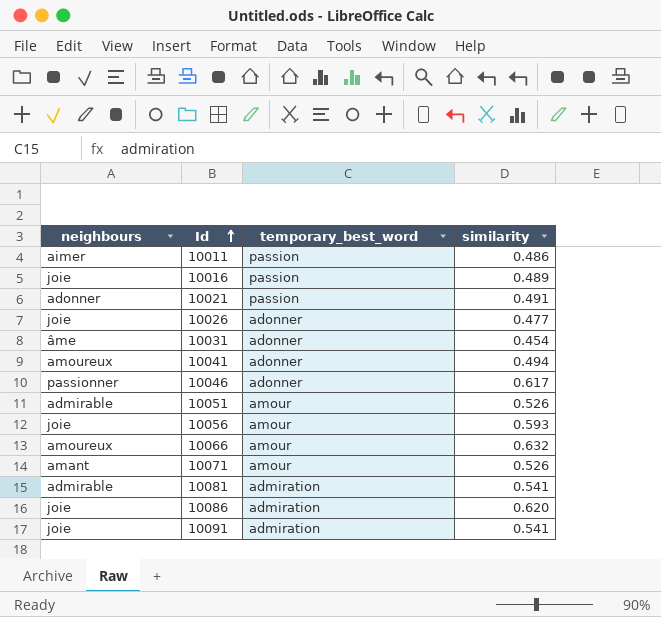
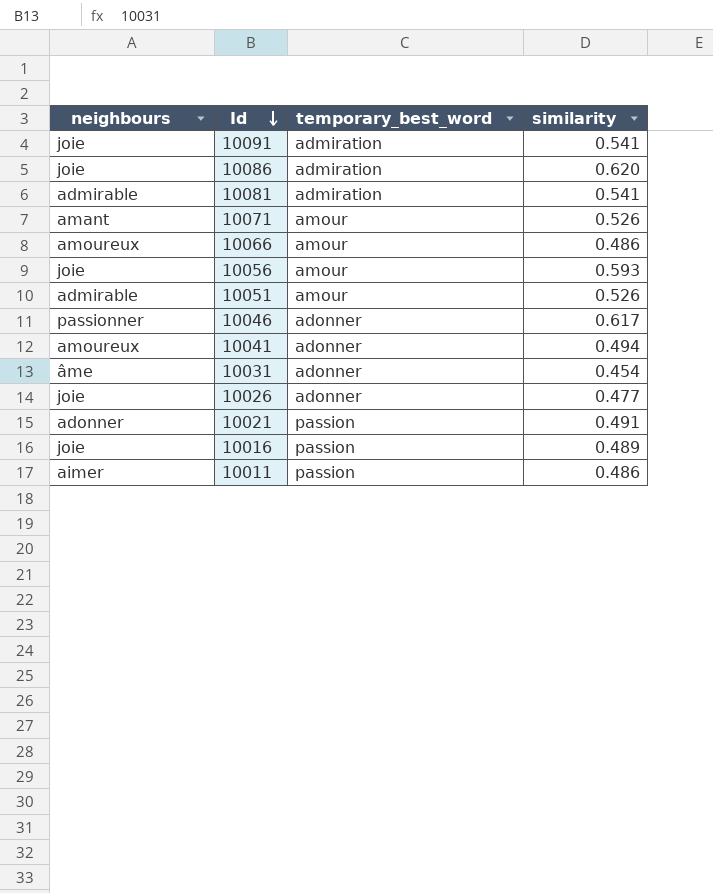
row order: Id ascending -> Id descending
10066 | similarity: 0.632 -> 0.486

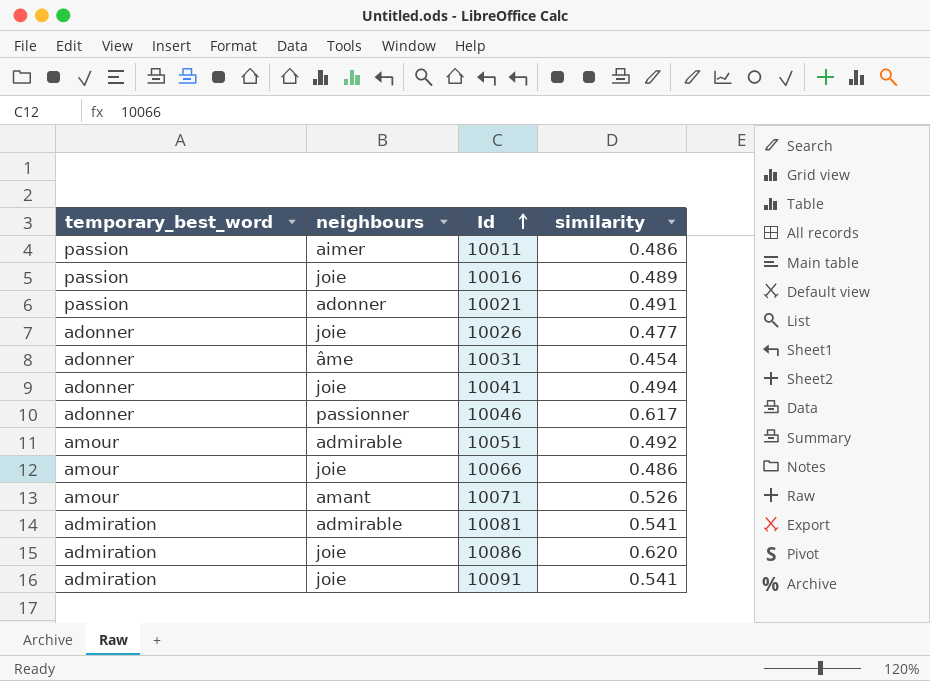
row order: Id descending -> Id ascending
column temporary_best_word | position: 3 -> 1
row 10056: joie | amour | 0.593 -> none
10041 | neighbours: amoureux -> joie
10051 | similarity: 0.526 -> 0.492
10066 | neighbours: amoureux -> joie

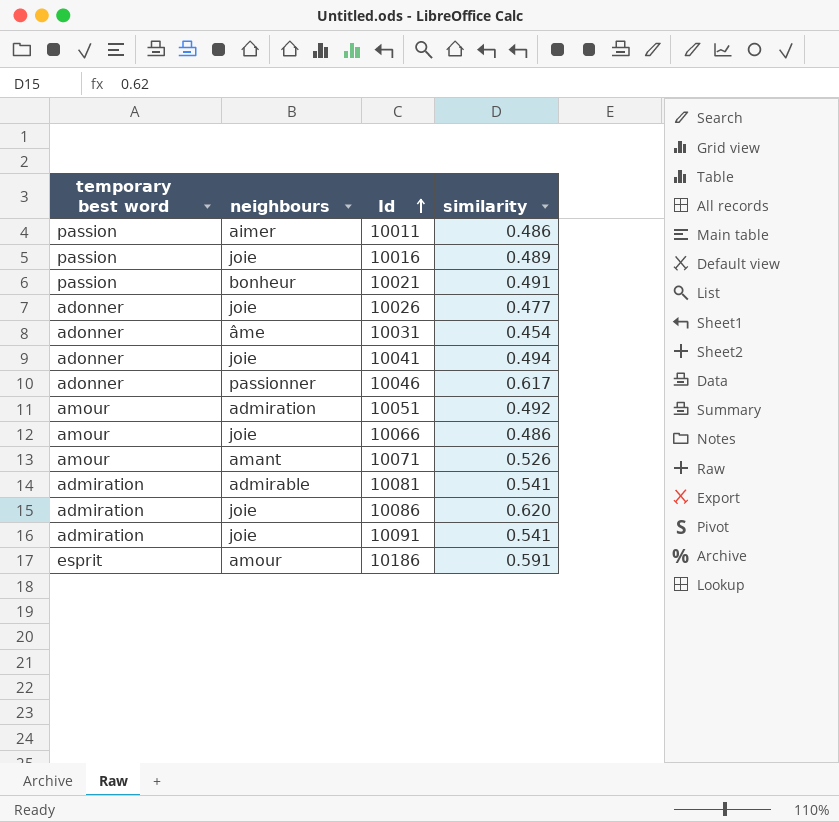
column name: temporary_best_word -> temporary best word
10021 | neighbours: adonner -> bonheur
10051 | neighbours: admirable -> admiration
row 10186: none -> esprit | amour | 0.591

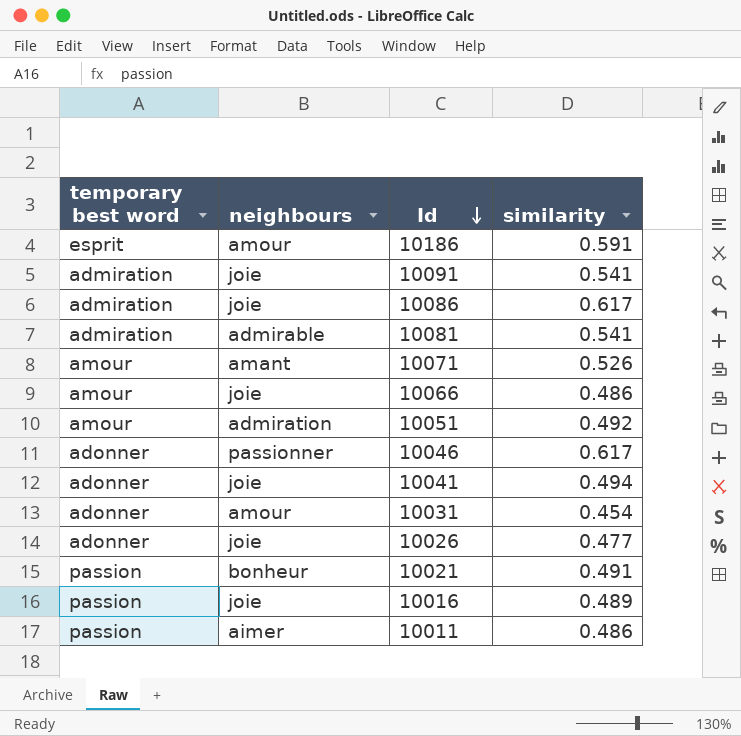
row order: Id ascending -> Id descending
10086 | similarity: 0.620 -> 0.617
10031 | neighbours: âme -> amour

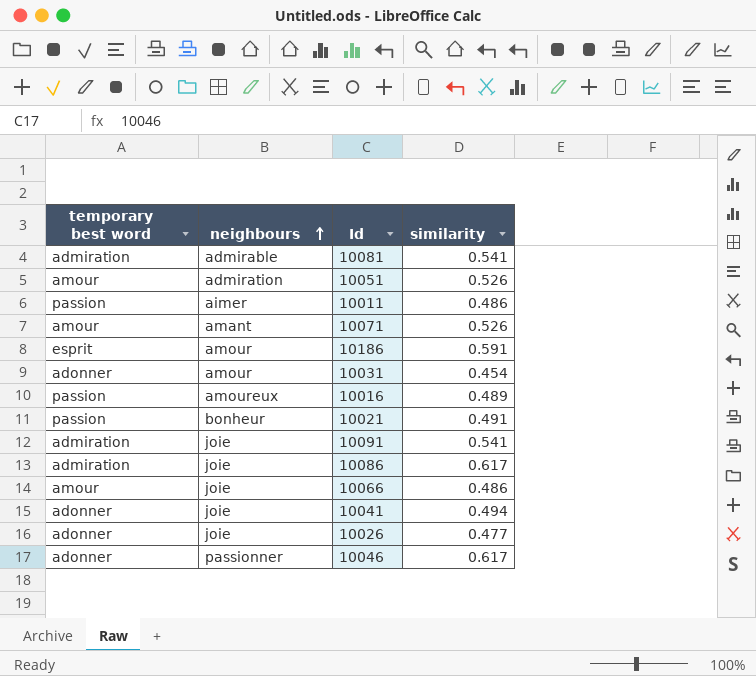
row order: Id descending -> neighbours ascending
10051 | similarity: 0.492 -> 0.526
10016 | neighbours: joie -> amoureux

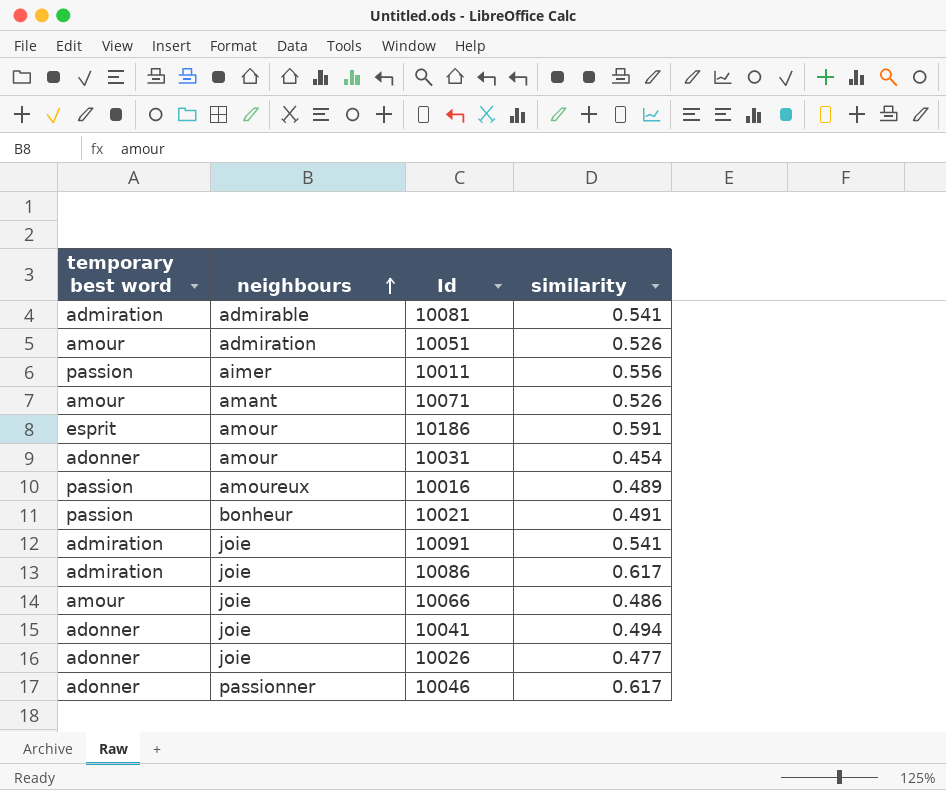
10011 | similarity: 0.486 -> 0.556

